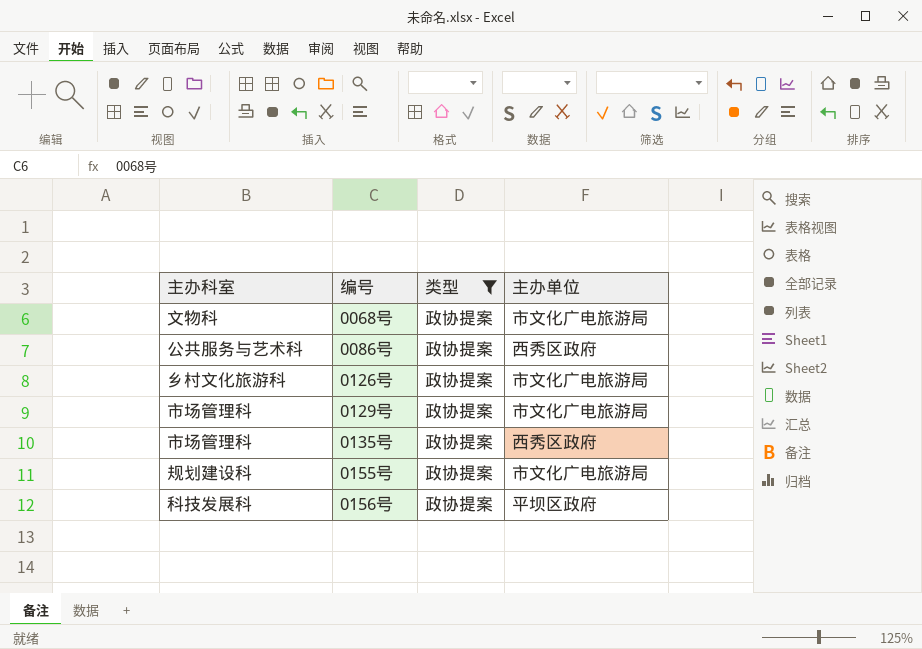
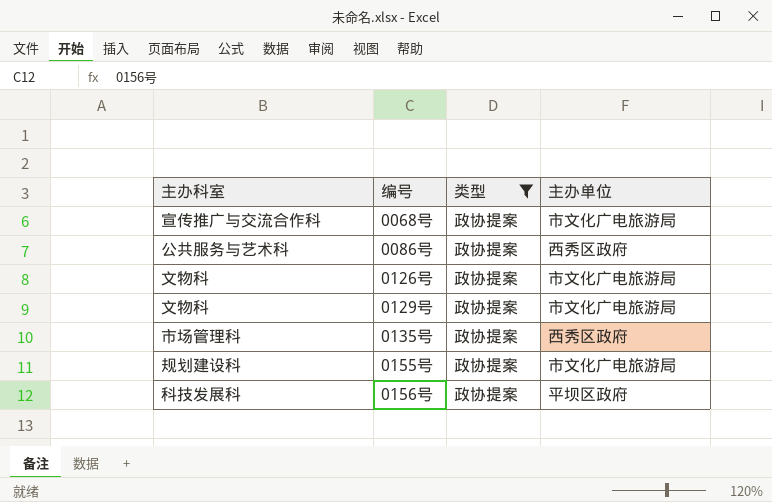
0068号 | 主办科室: 文物科 -> 宣传推广与交流合作科
0126号 | 主办科室: 乡村文化旅游科 -> 文物科
0129号 | 主办科室: 市场管理科 -> 文物科

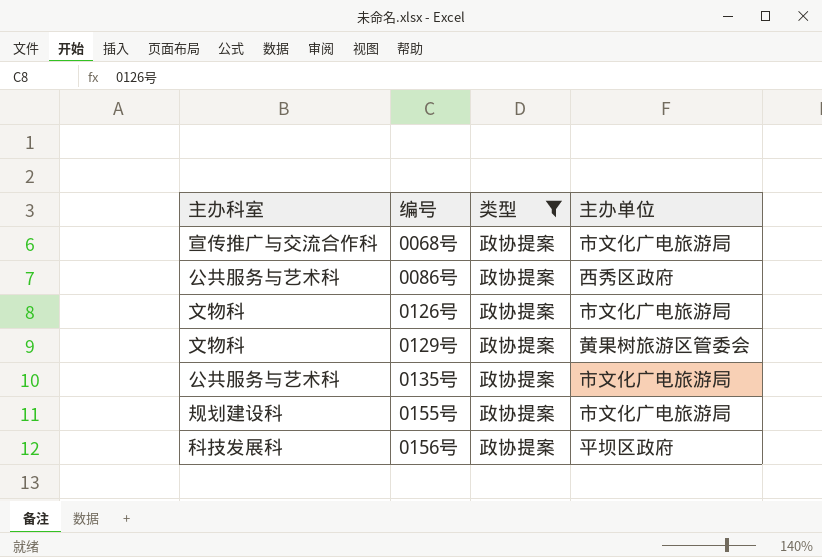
0129号 | 主办单位: 市文化广电旅游局 -> 黄果树旅游区管委会
0135号 | 主办科室: 市场管理科 -> 公共服务与艺术科
0135号 | 主办单位: 西秀区政府 -> 市文化广电旅游局

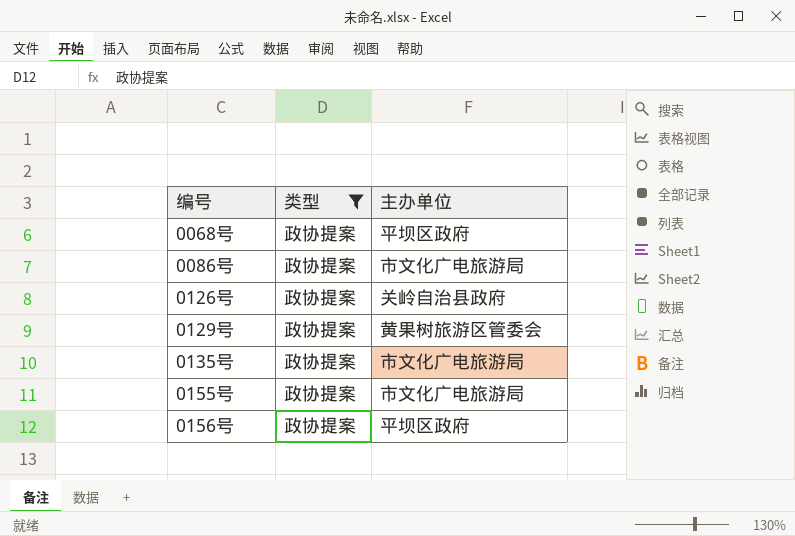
column 主办科室 | position: 1 -> none
0068号 | 主办单位: 市文化广电旅游局 -> 平坝区政府
0086号 | 主办单位: 西秀区政府 -> 市文化广电旅游局
0126号 | 主办单位: 市文化广电旅游局 -> 关岭自治县政府

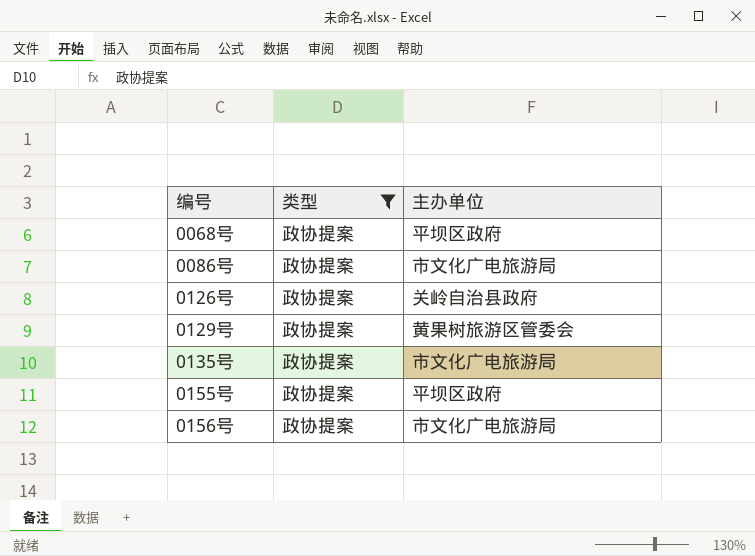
0155号 | 主办单位: 市文化广电旅游局 -> 平坝区政府
0156号 | 主办单位: 平坝区政府 -> 市文化广电旅游局

